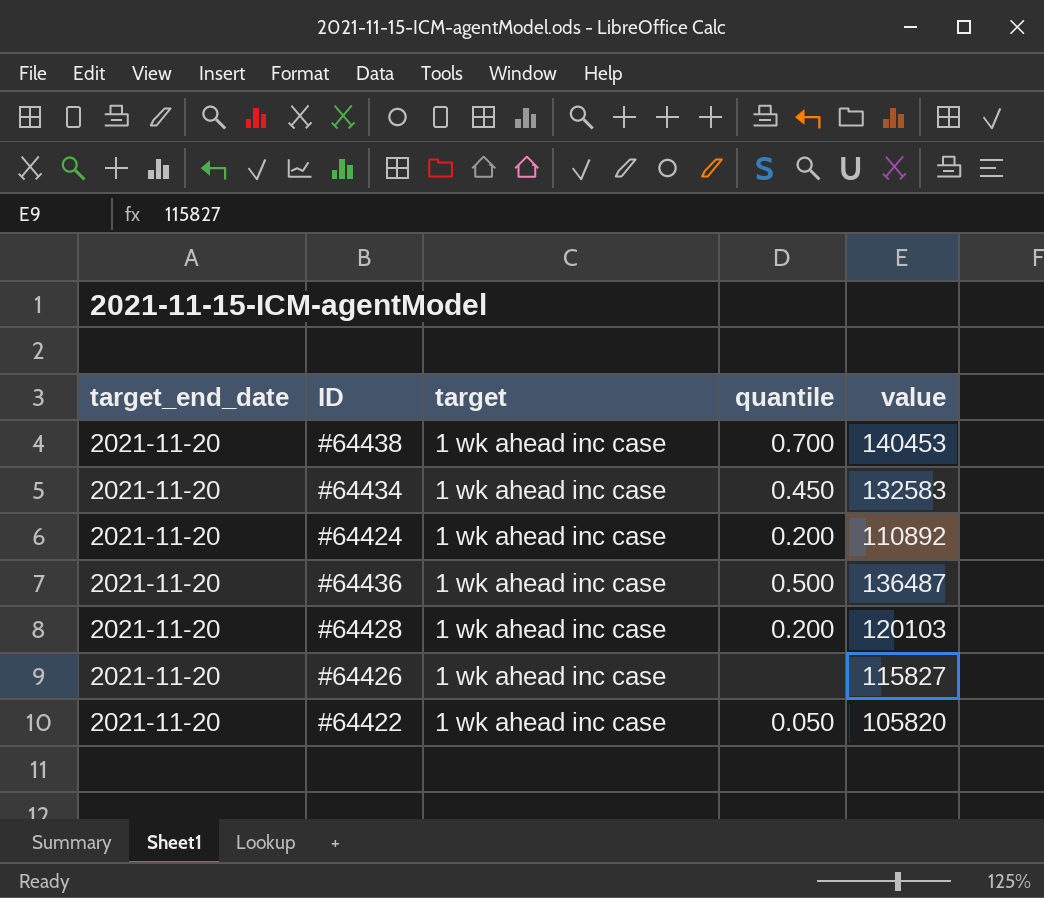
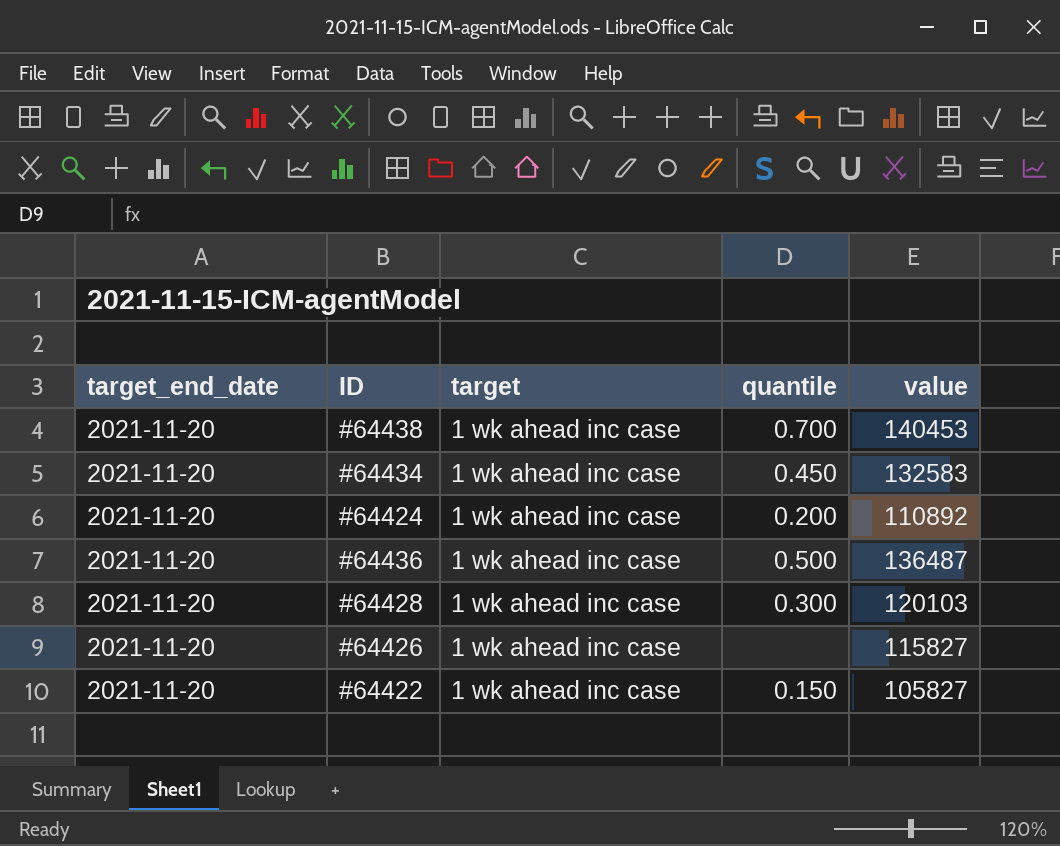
#64428 | quantile: 0.200 -> 0.300
#64422 | quantile: 0.050 -> 0.150
#64422 | value: 105820 -> 105827

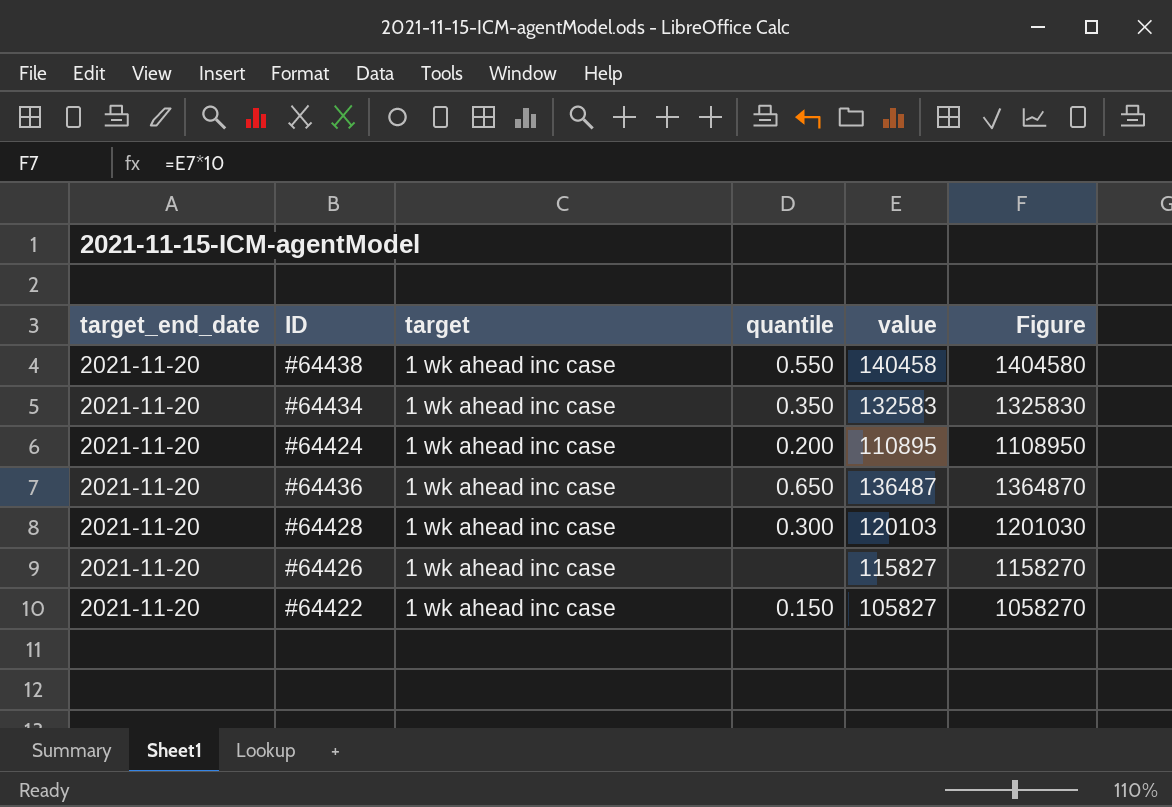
column Figure | formula: none -> [value] * 10
#64438 | quantile: 0.700 -> 0.550
#64438 | value: 140453 -> 140458
#64434 | quantile: 0.450 -> 0.350
#64424 | value: 110892 -> 110895
#64436 | quantile: 0.500 -> 0.650

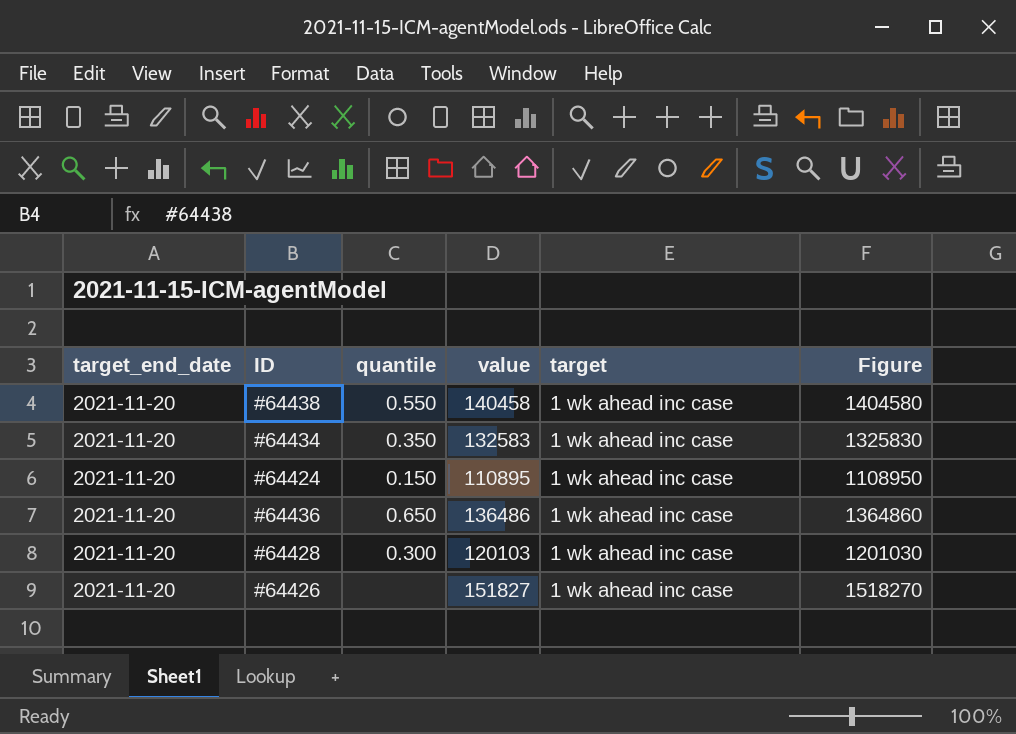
column target | position: 3 -> 5
row #64422: 2021-11-20 | 1 wk ahead inc case | 0.150 | 105827 | 1058270 -> none
#64424 | quantile: 0.200 -> 0.150
#64436 | value: 136487 -> 136486
#64436 | Figure: 1364870 -> 1364860
#64426 | value: 115827 -> 151827
#64426 | Figure: 1158270 -> 1518270

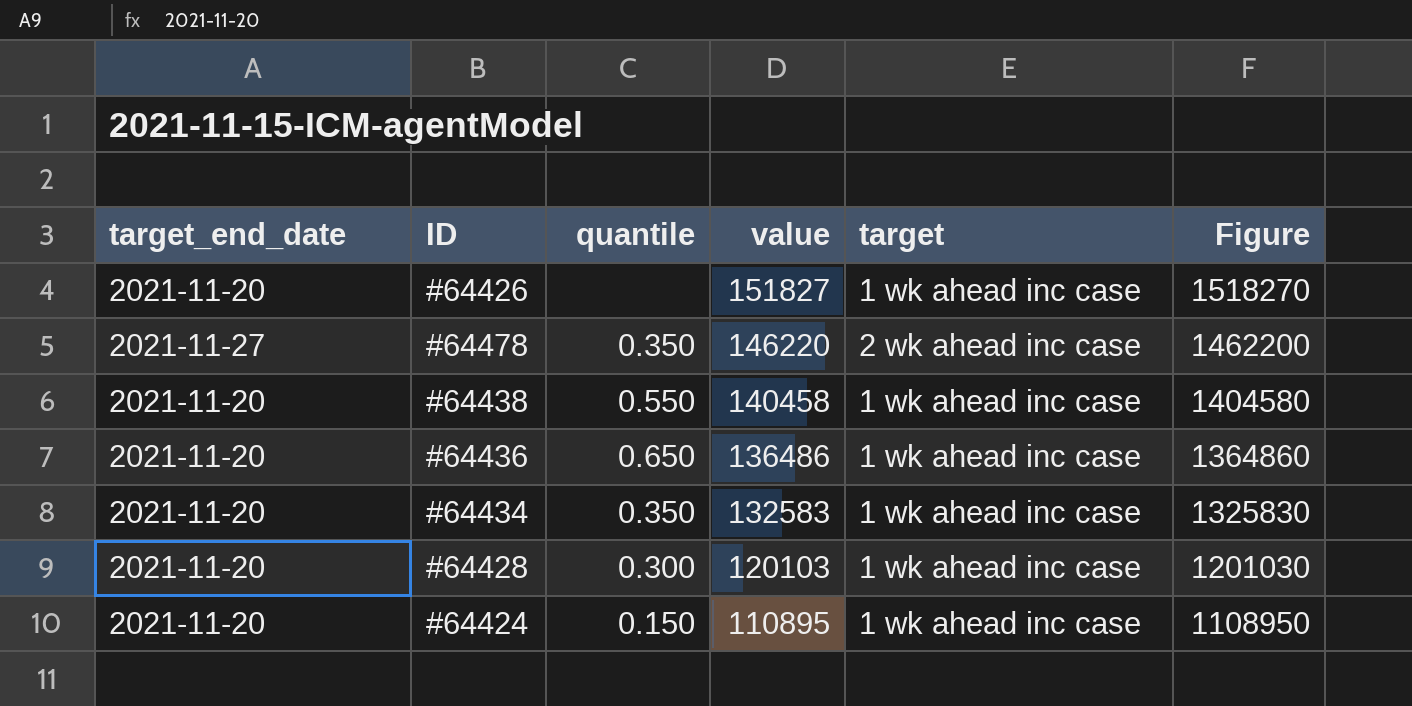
row order: none -> value descending
row #64478: none -> 2021-11-27 | 0.350 | 146220 | 2 wk ahead inc case | 1462200

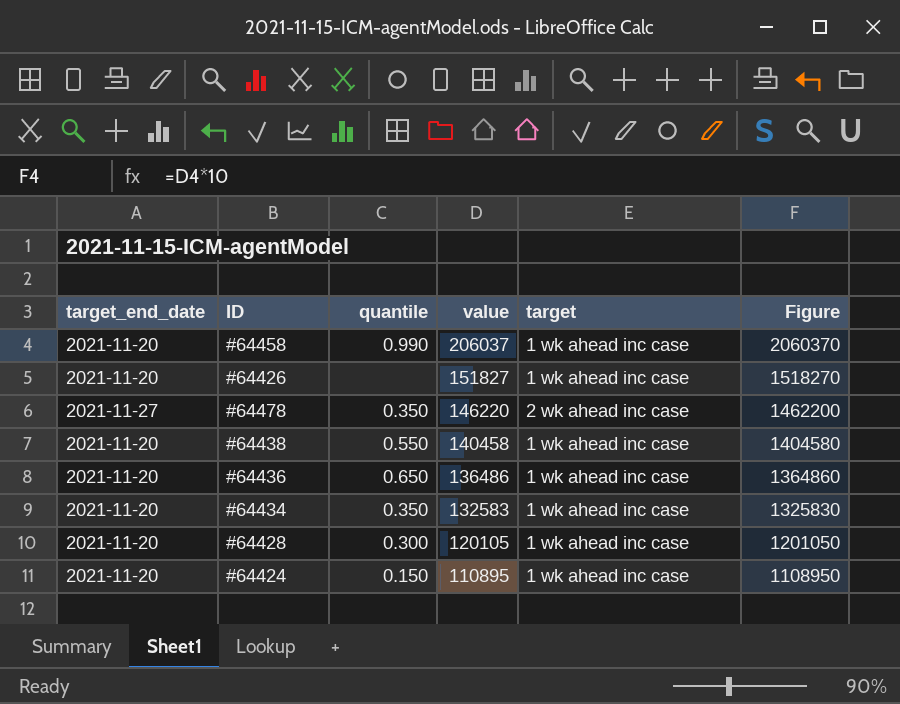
row #64458: none -> 2021-11-20 | 0.990 | 206037 | 1 wk ahead inc case | 2060370
#64428 | value: 120103 -> 120105
#64428 | Figure: 1201030 -> 1201050

